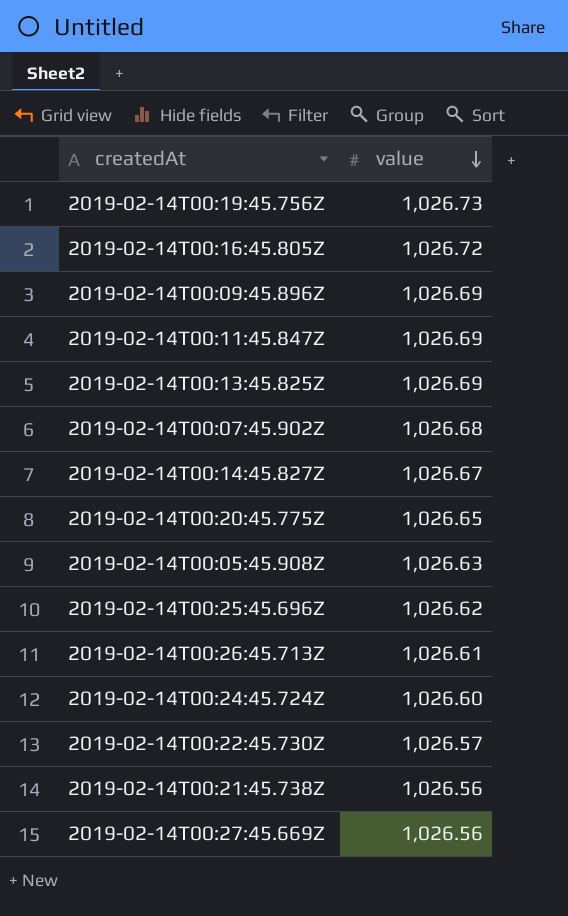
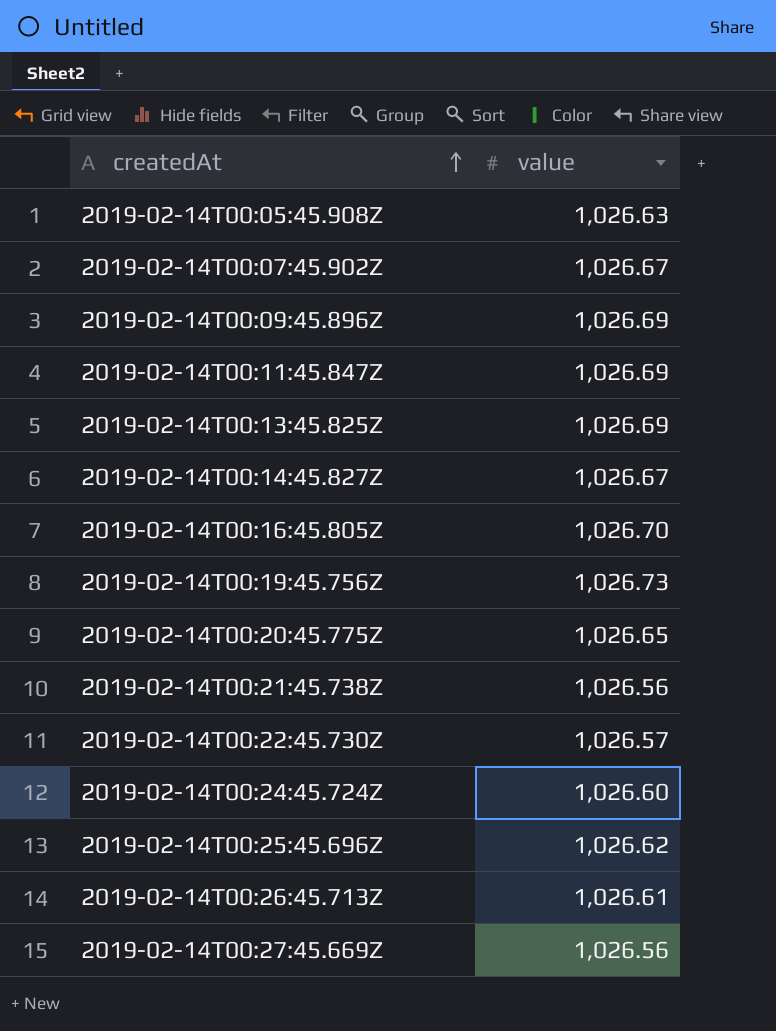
row order: value descending -> createdAt ascending
2019-02-14T00:07:45.902Z | value: 1,026.68 -> 1,026.67
2019-02-14T00:16:45.805Z | value: 1,026.72 -> 1,026.70

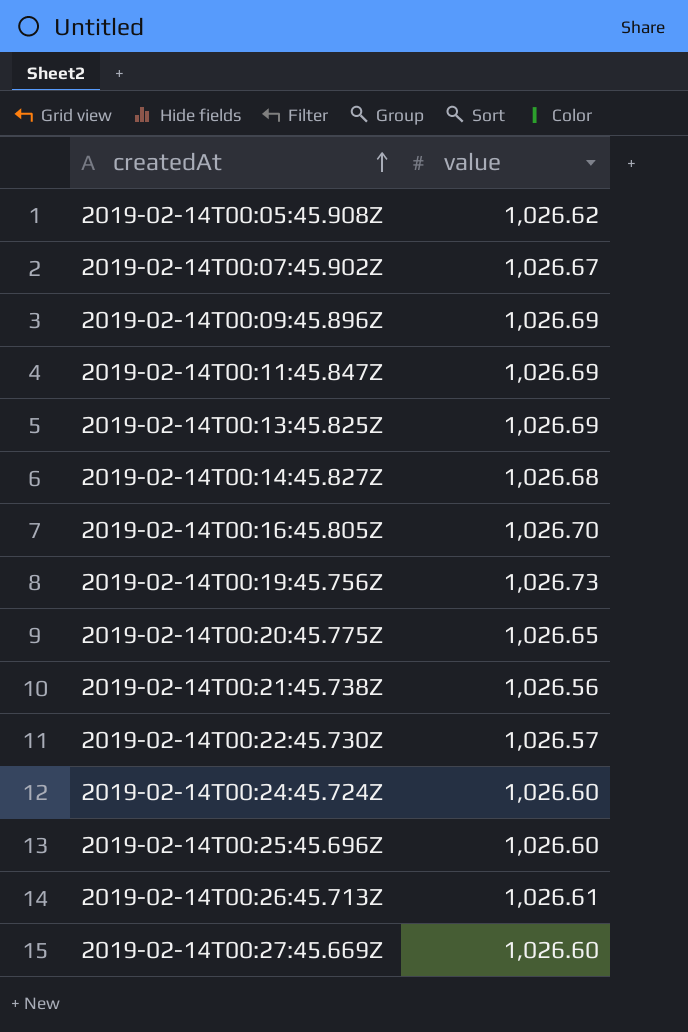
2019-02-14T00:05:45.908Z | value: 1,026.63 -> 1,026.62
2019-02-14T00:14:45.827Z | value: 1,026.67 -> 1,026.68
2019-02-14T00:25:45.696Z | value: 1,026.62 -> 1,026.60
2019-02-14T00:27:45.669Z | value: 1,026.56 -> 1,026.60

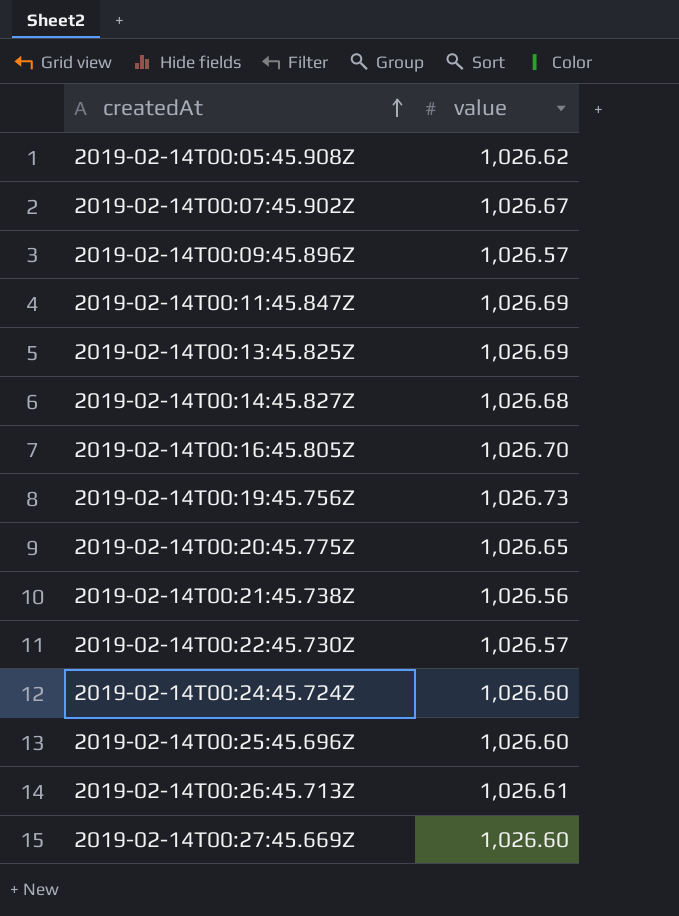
2019-02-14T00:09:45.896Z | value: 1,026.69 -> 1,026.57

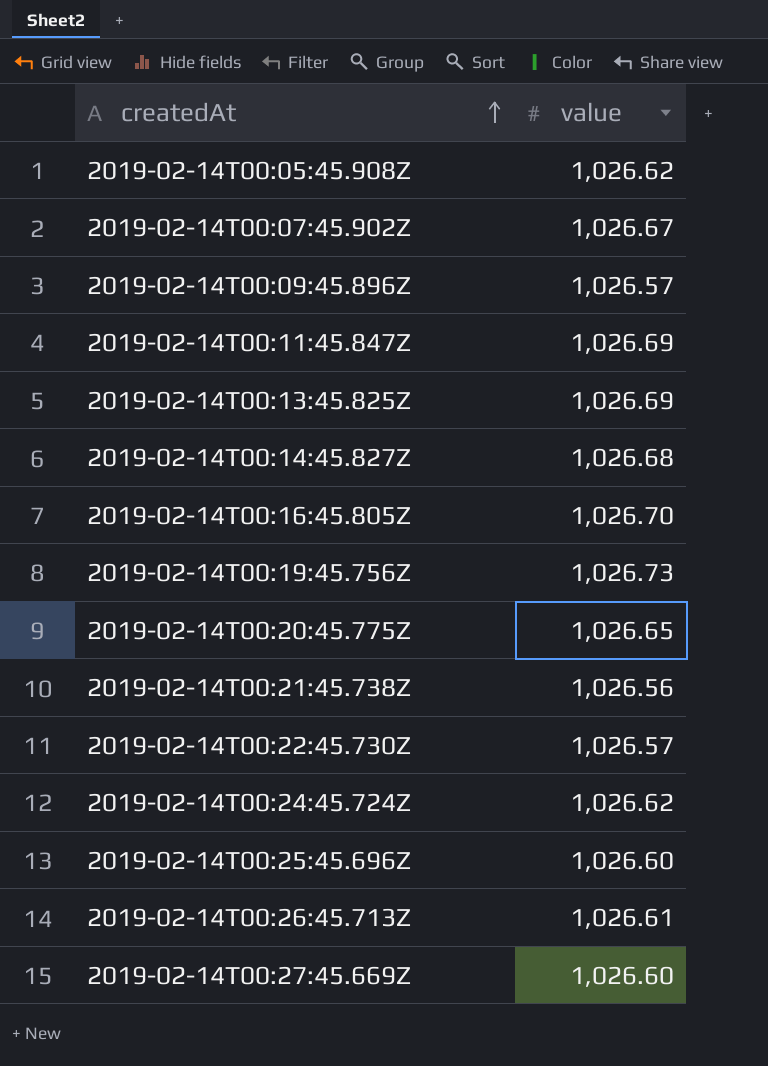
2019-02-14T00:24:45.724Z | value: 1,026.60 -> 1,026.62

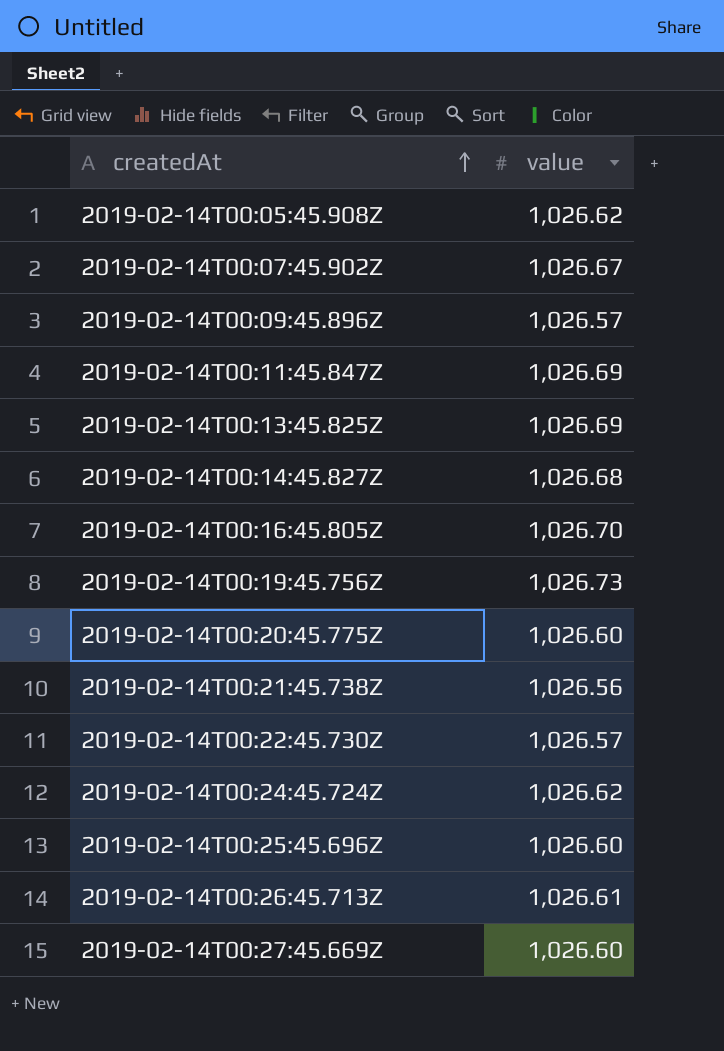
2019-02-14T00:20:45.775Z | value: 1,026.65 -> 1,026.60

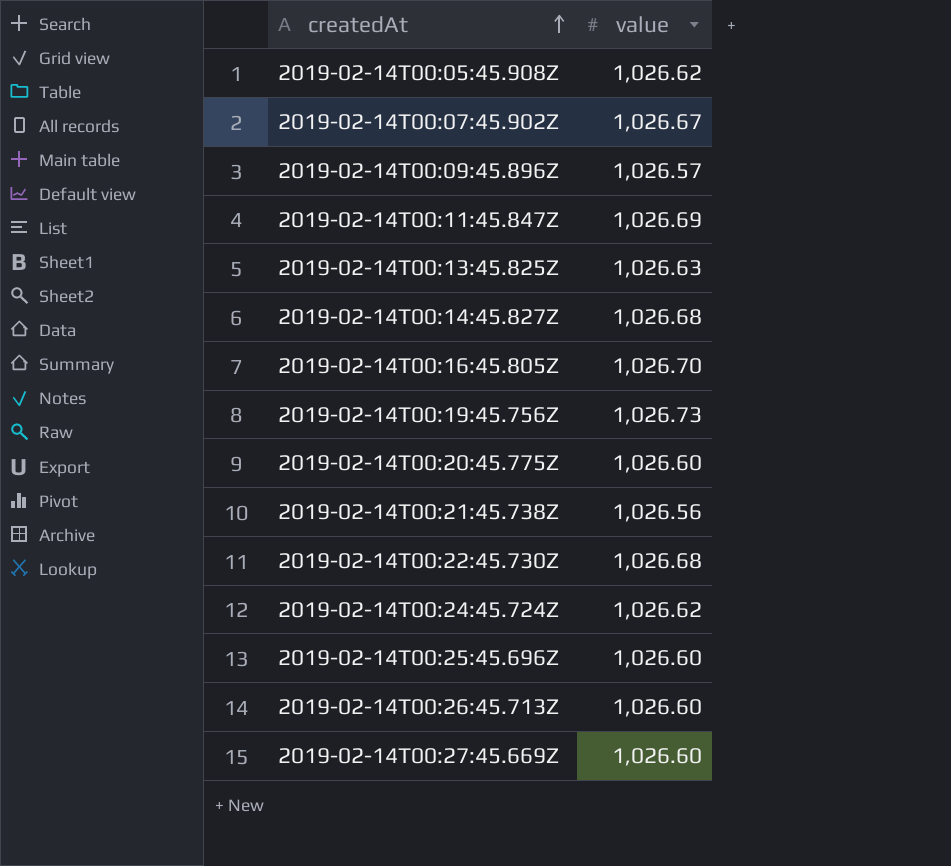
2019-02-14T00:13:45.825Z | value: 1,026.69 -> 1,026.63
2019-02-14T00:22:45.730Z | value: 1,026.57 -> 1,026.68
2019-02-14T00:26:45.713Z | value: 1,026.61 -> 1,026.60

